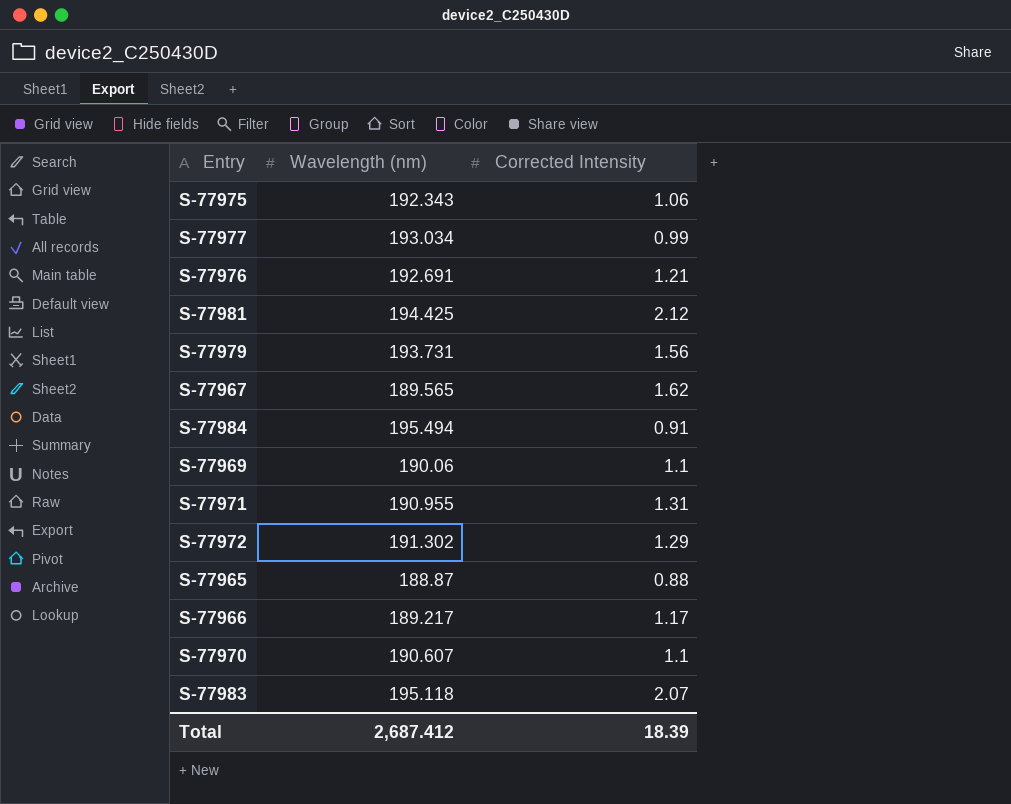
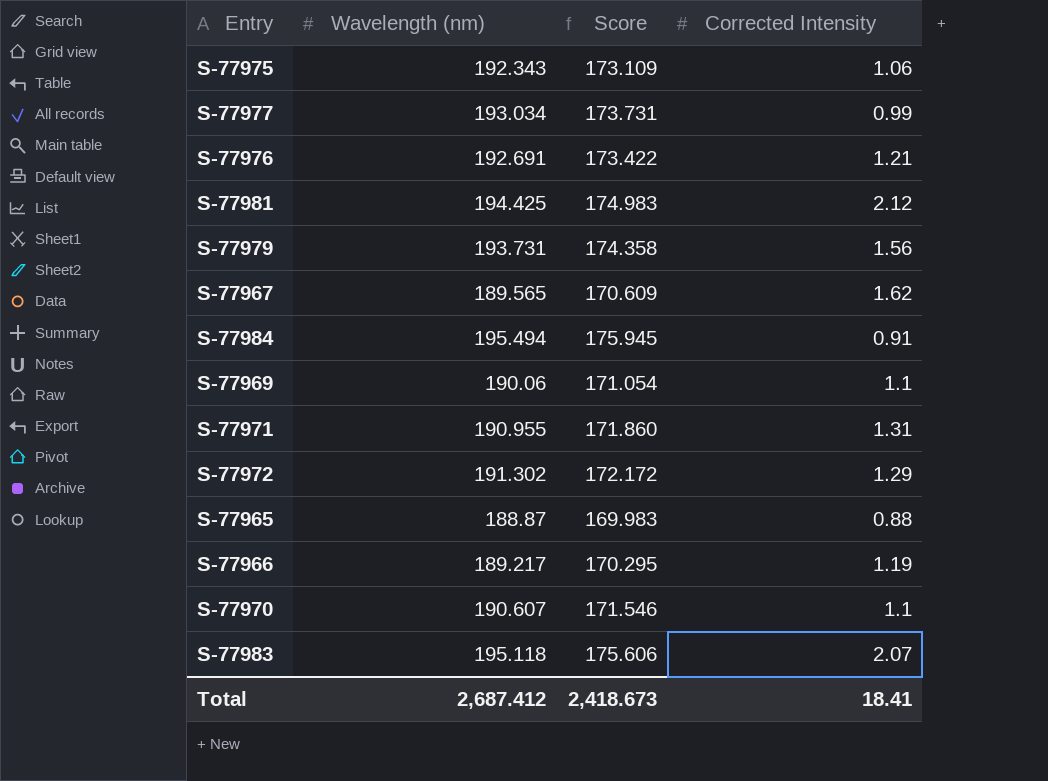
column Score | formula: none -> [Wavelength (nm)] * 0.9
S-77966 | Corrected Intensity: 1.17 -> 1.19
Total | Corrected Intensity: 18.39 -> 18.41

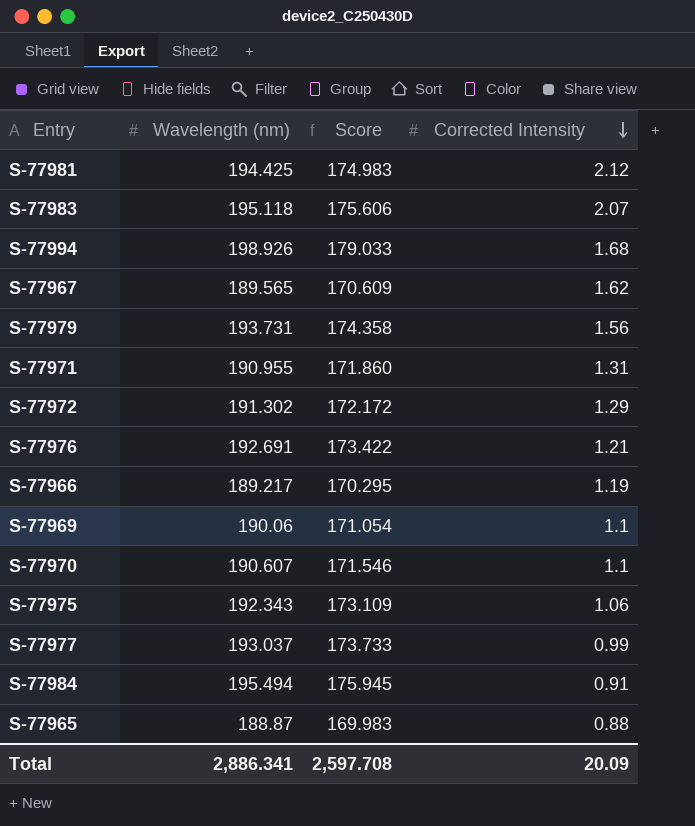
row order: none -> Corrected Intensity descending
row S-77994: none -> 198.926 | 179.033 | 1.68
S-77977 | Wavelength (nm): 193.034 -> 193.037
S-77977 | Score: 173.731 -> 173.733
Total | Wavelength (nm): 2,687.412 -> 2,886.341
Total | Score: 2,418.673 -> 2,597.708
Total | Corrected Intensity: 18.41 -> 20.09

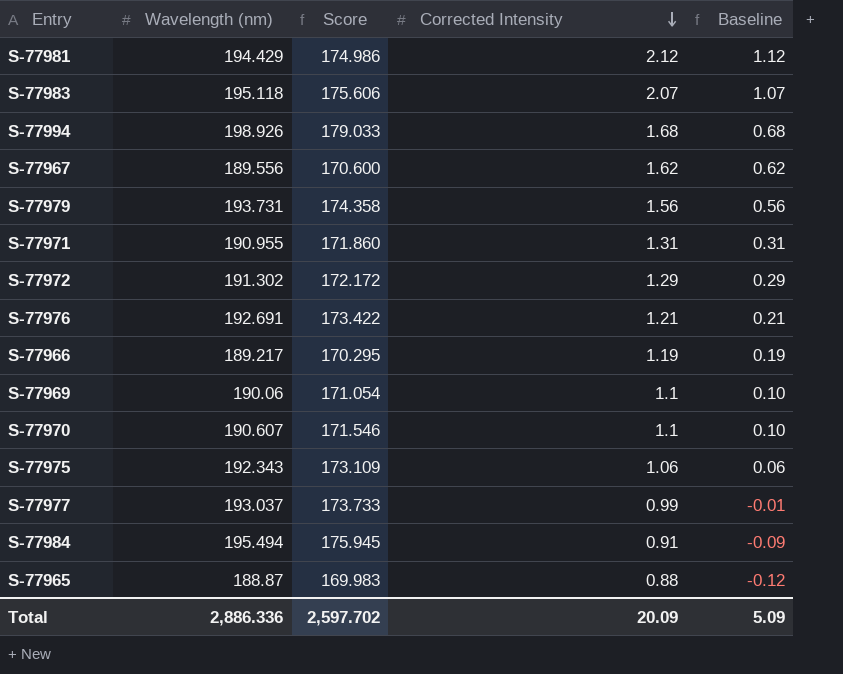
column Baseline | formula: none -> [Corrected Intensity] - 1
S-77981 | Wavelength (nm): 194.425 -> 194.429
S-77981 | Score: 174.983 -> 174.986
S-77967 | Wavelength (nm): 189.565 -> 189.556
S-77967 | Score: 170.609 -> 170.600
Total | Wavelength (nm): 2,886.341 -> 2,886.336
Total | Score: 2,597.708 -> 2,597.702

